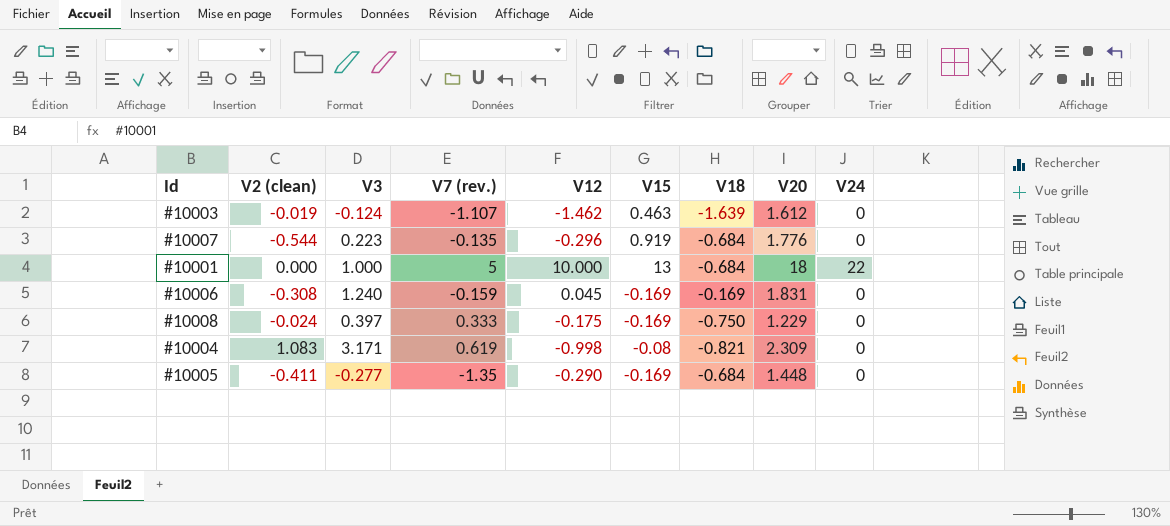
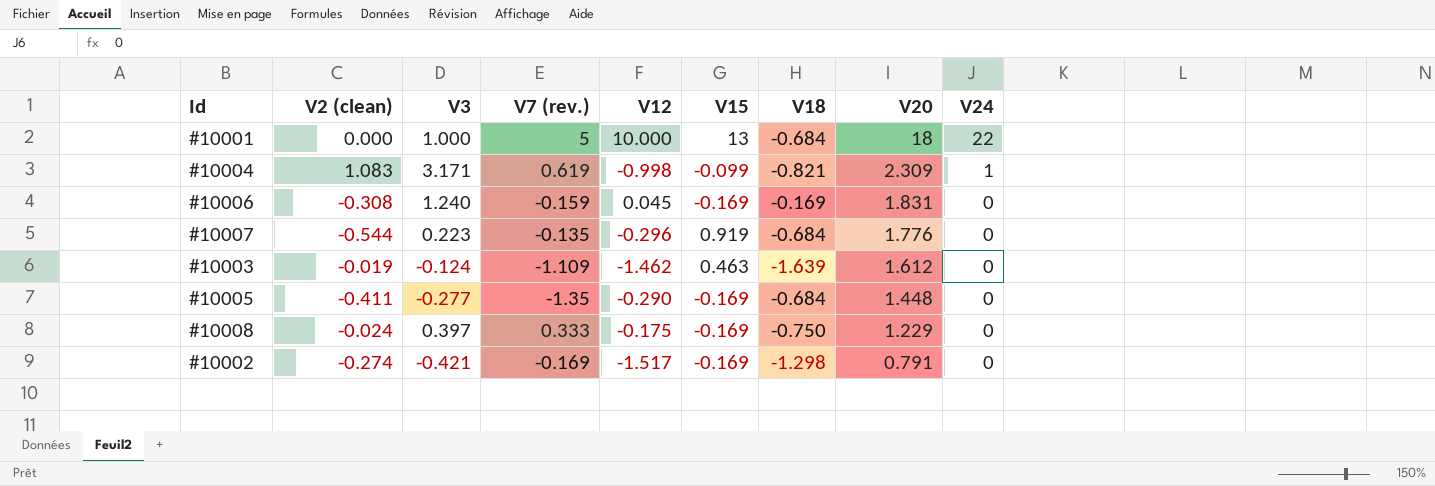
row order: none -> V20 descending
#10004 | V15: -0.08 -> -0.099
#10004 | V24: 0 -> 1
#10003 | V7 (rev.): -1.107 -> -1.109
row #10002: none -> -0.274 | -0.421 | -0.169 | -1.517 | -0.169 | -1.298 | 0.791 | 0

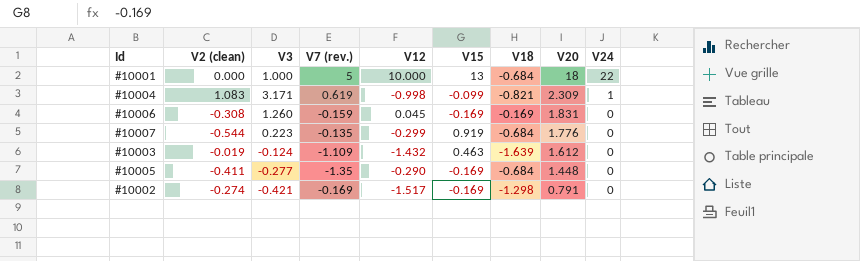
row #10008: -0.024 | 0.397 | 0.333 | -0.175 | -0.169 | -0.750 | 1.229 | 0 -> none
#10006 | V3: 1.240 -> 1.260
#10007 | V12: -0.296 -> -0.299
#10003 | V12: -1.462 -> -1.432

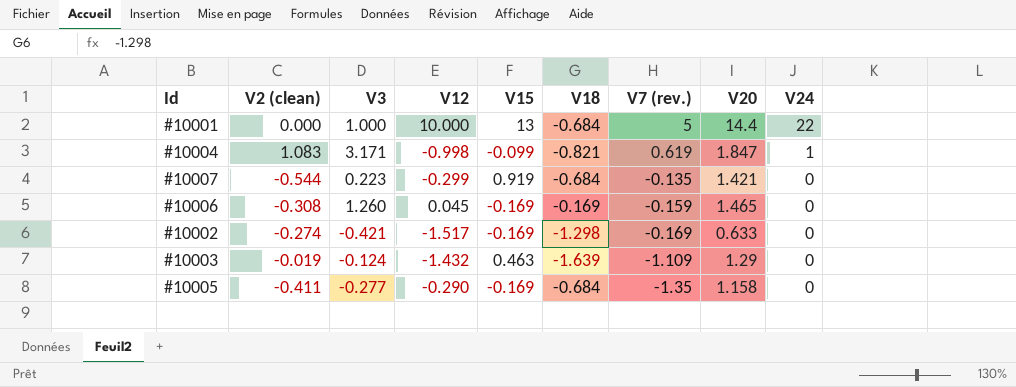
row order: V20 descending -> V7 (rev.) descending
column V7 (rev.) | position: 4 -> 7
#10001 | V20: 18 -> 14.4
#10004 | V20: 2.309 -> 1.847
#10007 | V20: 1.776 -> 1.421
#10006 | V20: 1.831 -> 1.465
#10002 | V20: 0.791 -> 0.633
#10003 | V20: 1.612 -> 1.29
#10005 | V20: 1.448 -> 1.158

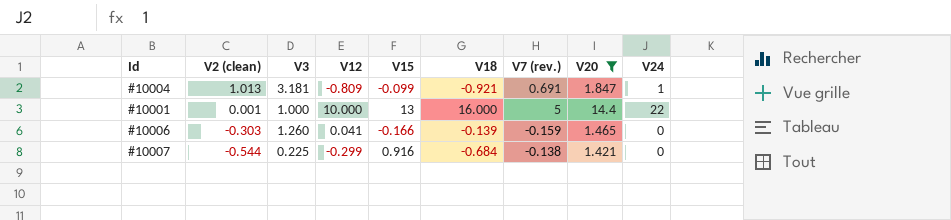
filter: none -> V20 >= 1.421
row order: V7 (rev.) descending -> V2 (clean) descending
#10004 | V2 (clean): 1.083 -> 1.013
#10004 | V3: 3.171 -> 3.181
#10004 | V12: -0.998 -> -0.809
#10004 | V18: -0.821 -> -0.921
#10004 | V7 (rev.): 0.619 -> 0.691
#10001 | V2 (clean): 0.000 -> 0.001
#10001 | V18: -0.684 -> 16.000
#10006 | V2 (clean): -0.308 -> -0.303
#10006 | V12: 0.045 -> 0.041
#10006 | V15: -0.169 -> -0.166
#10006 | V18: -0.169 -> -0.139
#10007 | V3: 0.223 -> 0.225
#10007 | V15: 0.919 -> 0.916
#10007 | V7 (rev.): -0.135 -> -0.138

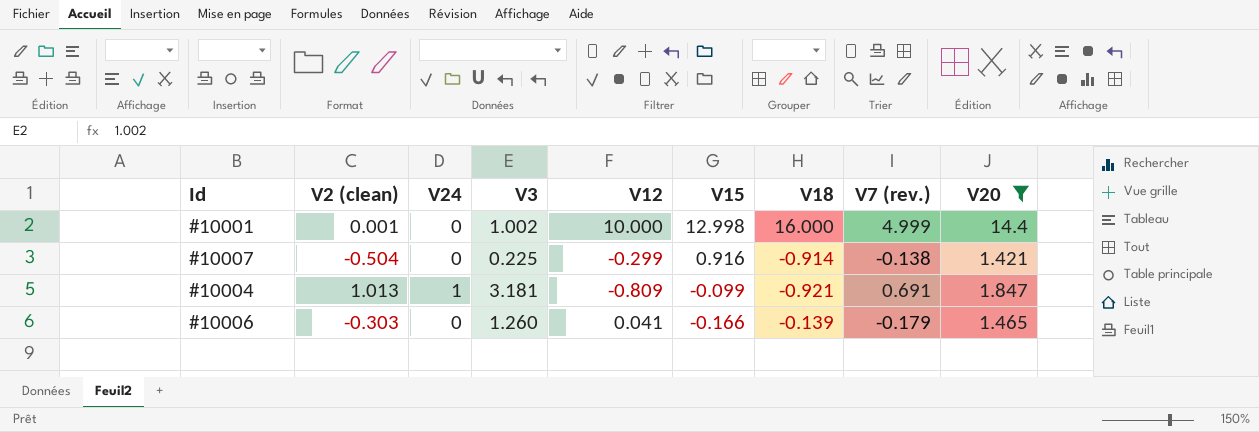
row order: V2 (clean) descending -> V15 descending
column V24 | position: 9 -> 3
#10001 | V24: 22 -> 0
#10001 | V3: 1.000 -> 1.002
#10001 | V15: 13 -> 12.998
#10001 | V7 (rev.): 5 -> 4.999
#10007 | V2 (clean): -0.544 -> -0.504
#10007 | V18: -0.684 -> -0.914
#10006 | V7 (rev.): -0.159 -> -0.179

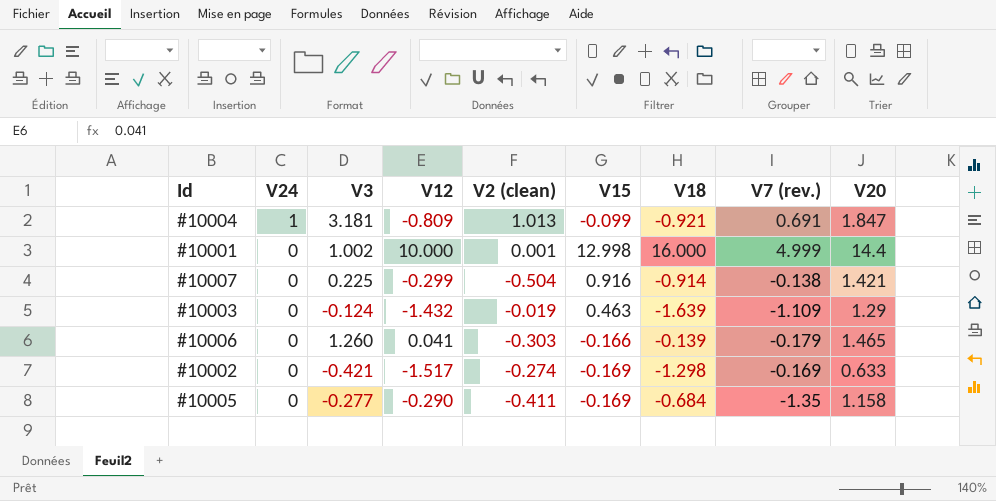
filter: V20 >= 1.421 -> none
row order: V15 descending -> V24 descending
column V2 (clean) | position: 2 -> 5

